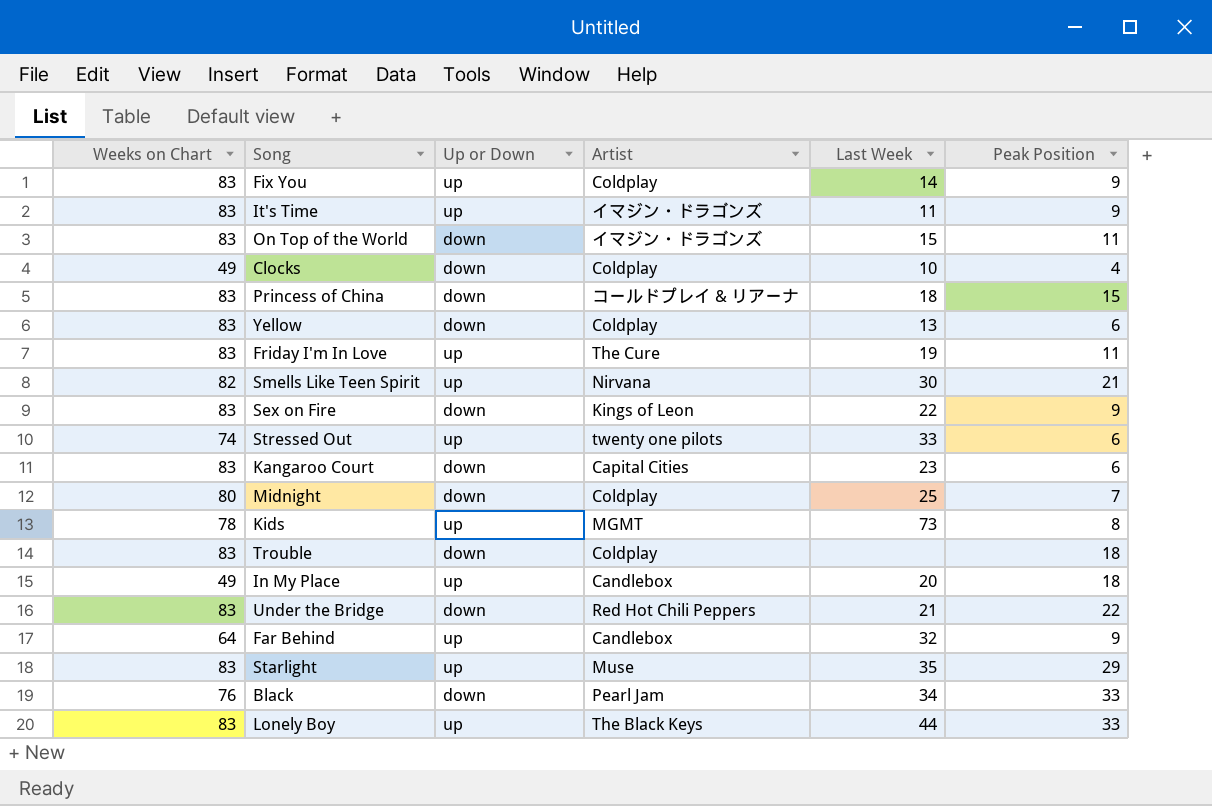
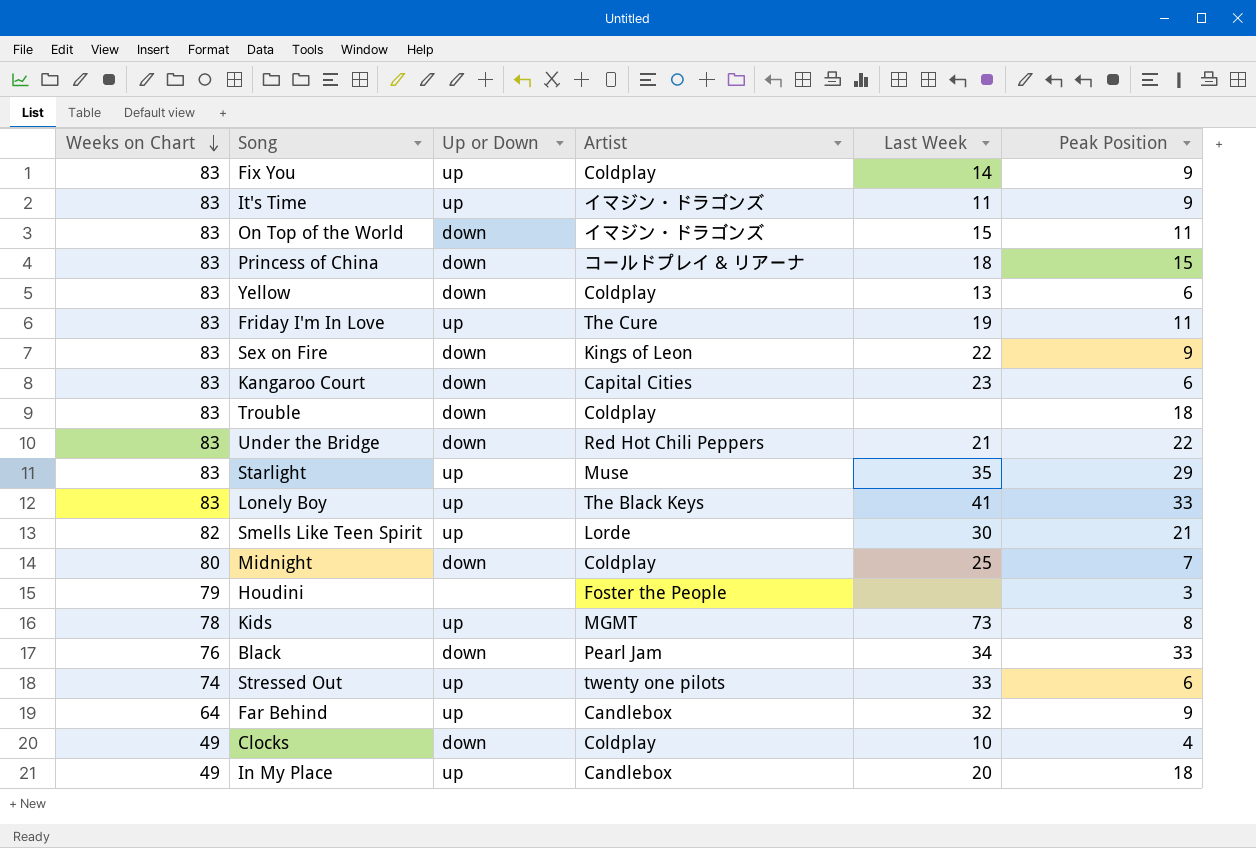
row order: none -> Weeks on Chart descending
Lonely Boy | Last Week: 44 -> 41
Smells Like Teen Spirit | Artist: Nirvana -> Lorde
row Houdini: none -> 79 | none | Foster the People | none | 3

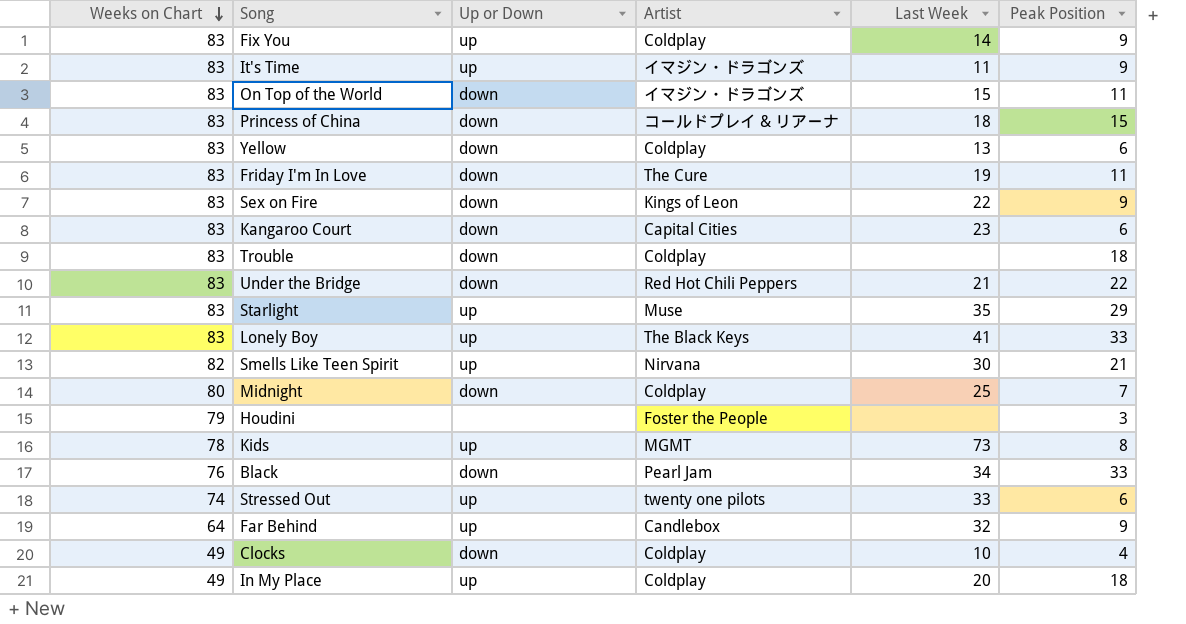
Friday I'm In Love | Up or Down: up -> down
Smells Like Teen Spirit | Artist: Lorde -> Nirvana
In My Place | Artist: Candlebox -> Coldplay

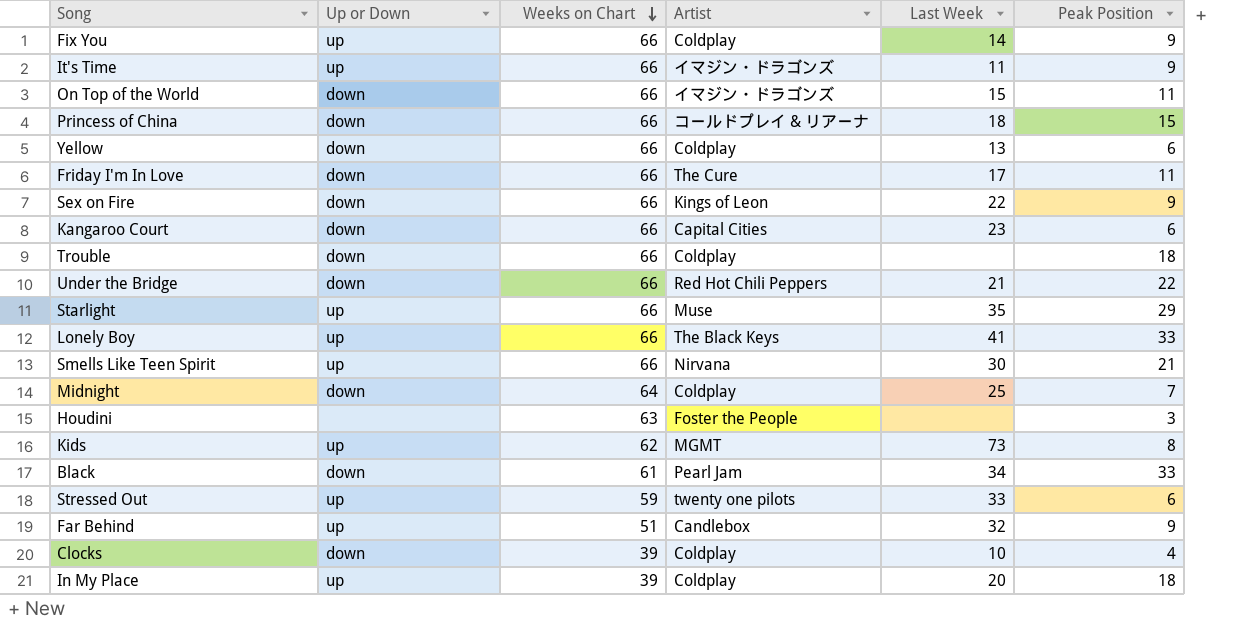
column Weeks on Chart | position: 1 -> 3
Fix You | Weeks on Chart: 83 -> 66
It's Time | Weeks on Chart: 83 -> 66
On Top of the World | Weeks on Chart: 83 -> 66
Princess of China | Weeks on Chart: 83 -> 66
Yellow | Weeks on Chart: 83 -> 66
Friday I'm In Love | Weeks on Chart: 83 -> 66
Friday I'm In Love | Last Week: 19 -> 17
Sex on Fire | Weeks on Chart: 83 -> 66
Kangaroo Court | Weeks on Chart: 83 -> 66
Trouble | Weeks on Chart: 83 -> 66
Under the Bridge | Weeks on Chart: 83 -> 66
Starlight | Weeks on Chart: 83 -> 66
Lonely Boy | Weeks on Chart: 83 -> 66
Smells Like Teen Spirit | Weeks on Chart: 82 -> 66
Midnight | Weeks on Chart: 80 -> 64
Houdini | Weeks on Chart: 79 -> 63
Kids | Weeks on Chart: 78 -> 62
Black | Weeks on Chart: 76 -> 61
Stressed Out | Weeks on Chart: 74 -> 59
Far Behind | Weeks on Chart: 64 -> 51
Clocks | Weeks on Chart: 49 -> 39
In My Place | Weeks on Chart: 49 -> 39

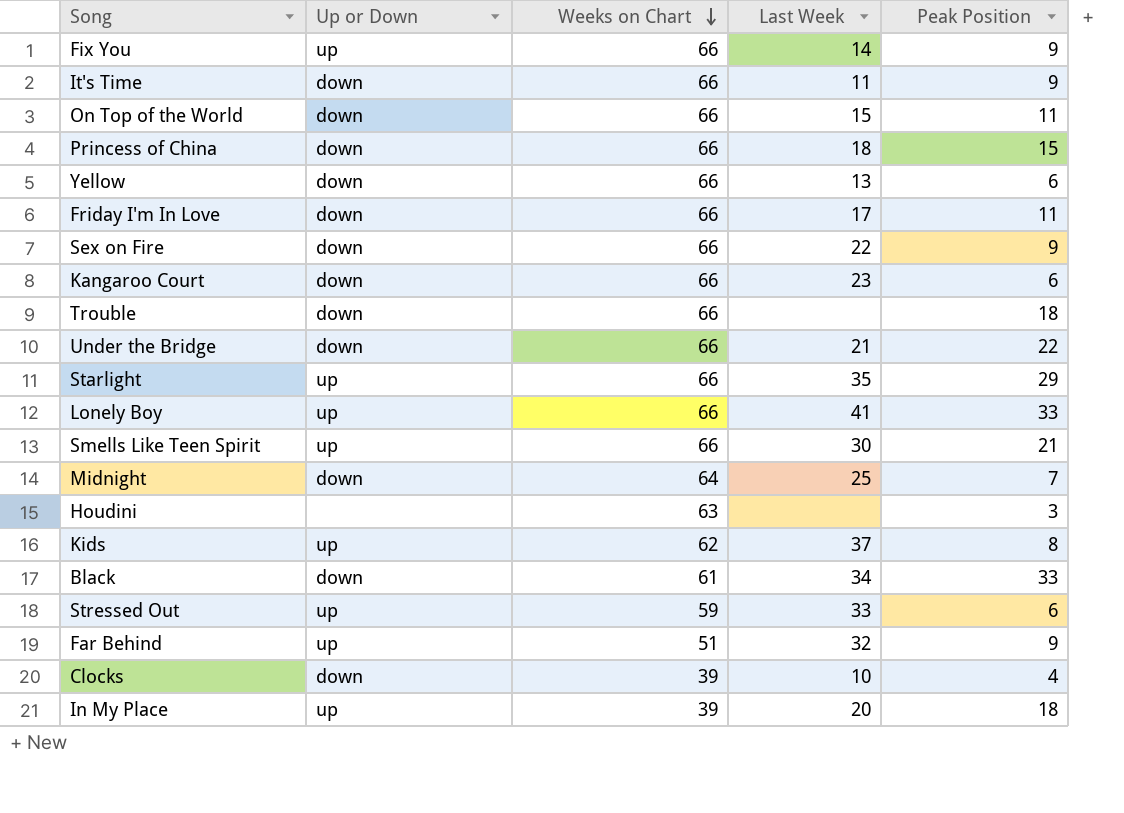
column Artist | position: 4 -> none
It's Time | Up or Down: up -> down
Kids | Last Week: 73 -> 37

